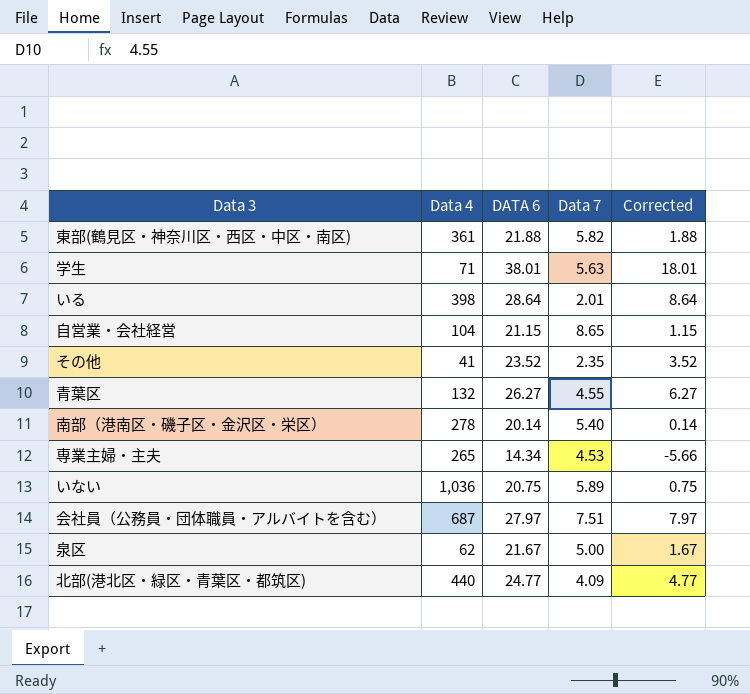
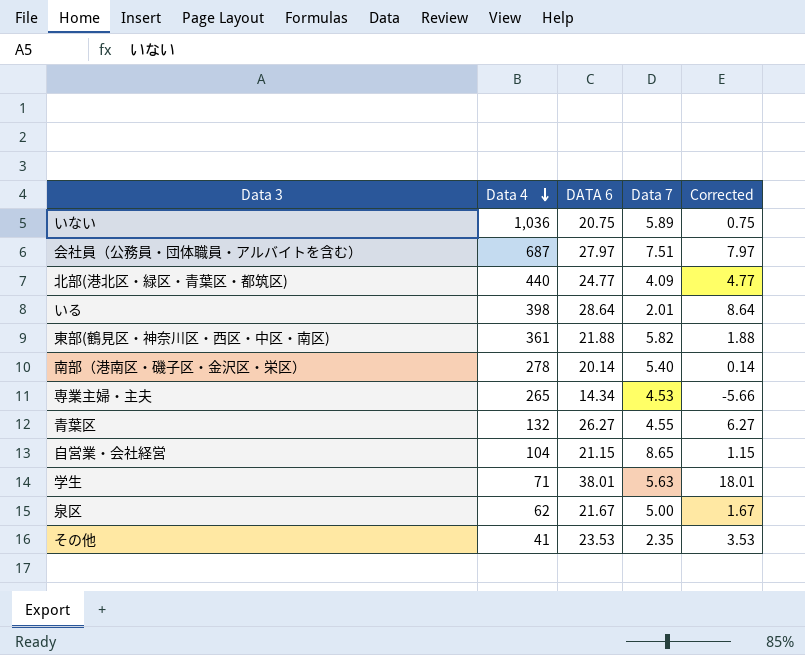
row order: none -> Data 4 descending
その他 | DATA 6: 23.52 -> 23.53
その他 | Corrected: 3.52 -> 3.53

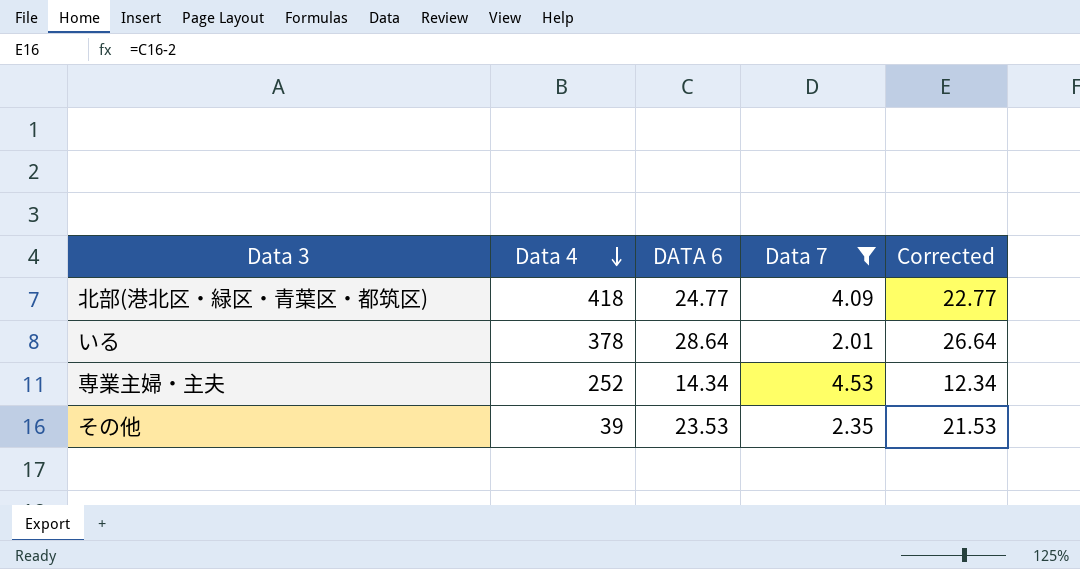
filter: none -> Data 7 <= 4.53
column Corrected | formula: [DATA 6] - 20 -> [DATA 6] - 2
北部(港北区・緑区・青葉区・都筑区) | Data 4: 440 -> 418
いる | Data 4: 398 -> 378
専業主婦・主夫 | Data 4: 265 -> 252
その他 | Data 4: 41 -> 39

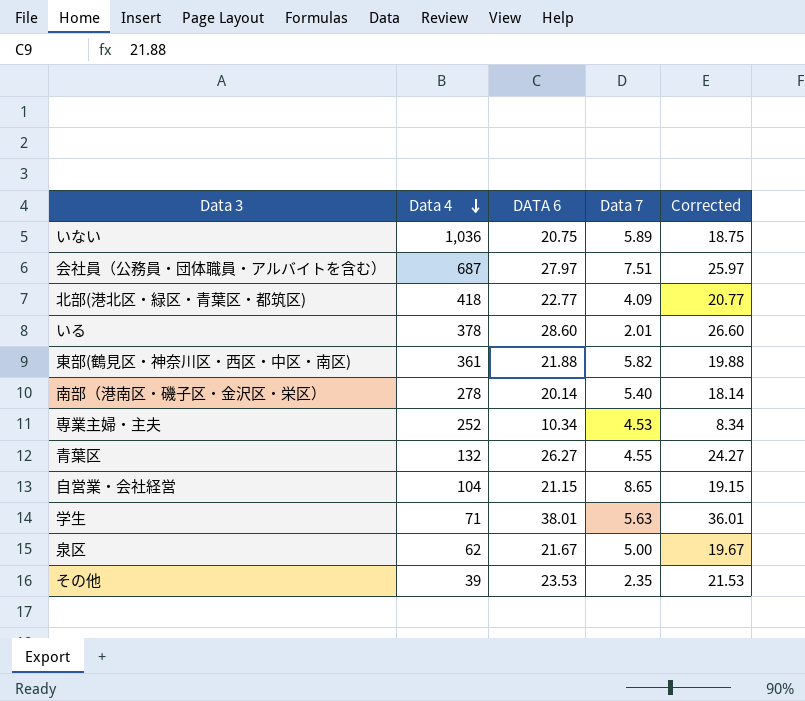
filter: Data 7 <= 4.53 -> none
北部(港北区・緑区・青葉区・都筑区) | DATA 6: 24.77 -> 22.77
北部(港北区・緑区・青葉区・都筑区) | Corrected: 22.77 -> 20.77
いる | DATA 6: 28.64 -> 28.60
いる | Corrected: 26.64 -> 26.60
専業主婦・主夫 | DATA 6: 14.34 -> 10.34
専業主婦・主夫 | Corrected: 12.34 -> 8.34

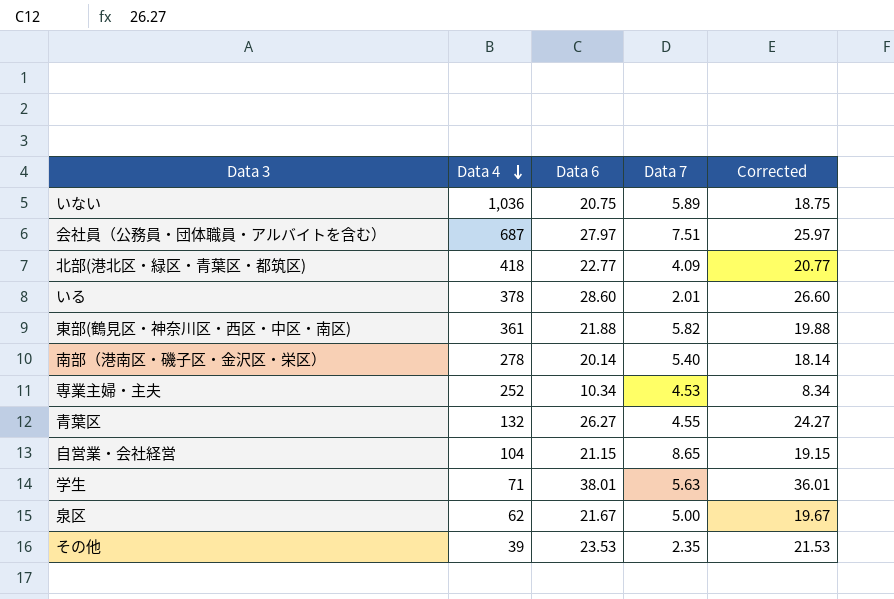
column name: DATA 6 -> Data 6

